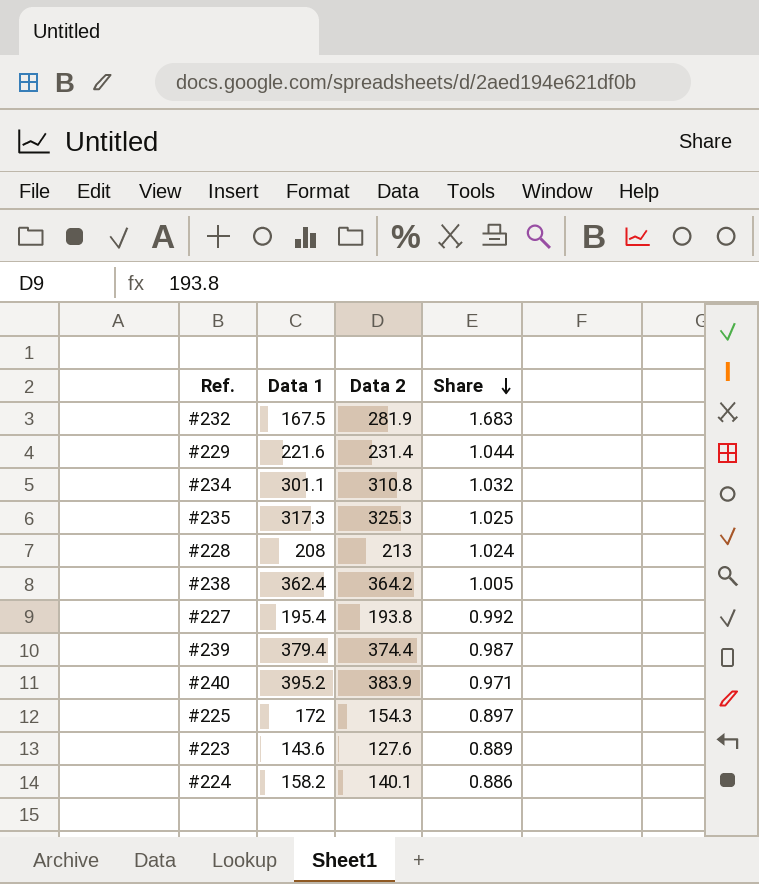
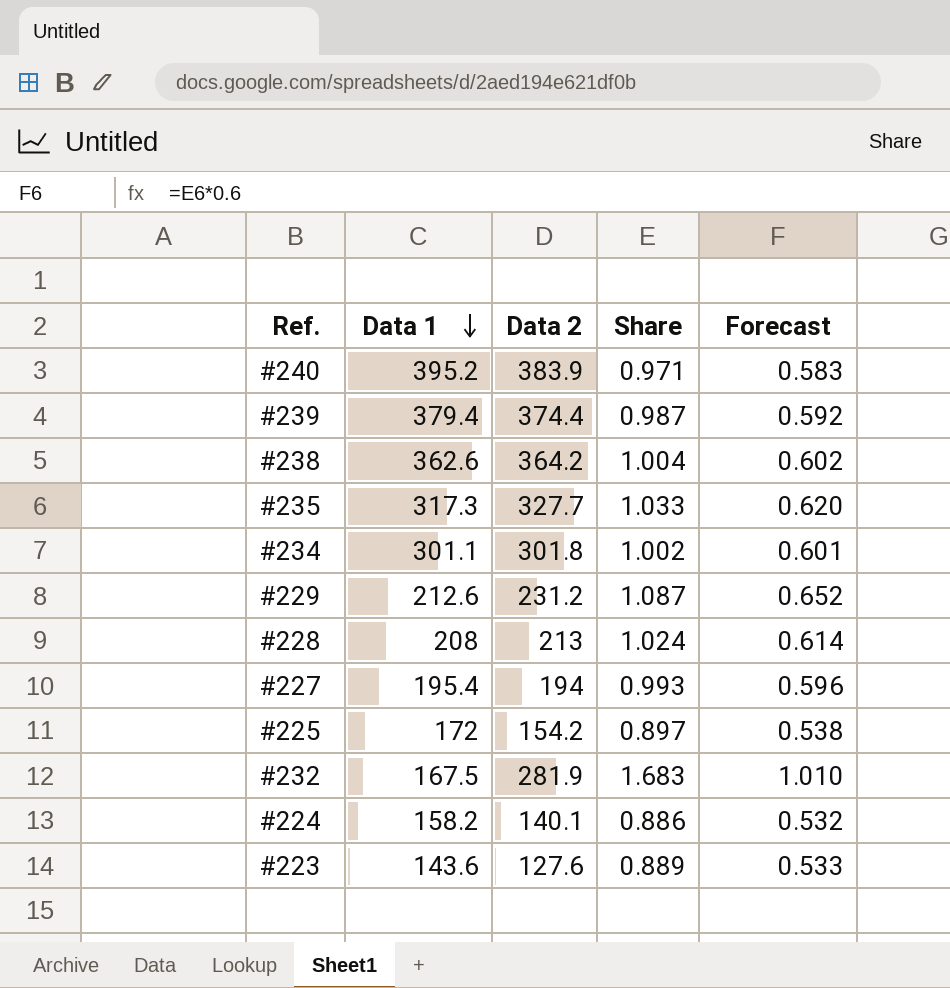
row order: Share descending -> Data 1 descending
column Forecast | formula: none -> [Share] * 0.6
#238 | Data 1: 362.4 -> 362.6
#238 | Share: 1.005 -> 1.004
#235 | Data 2: 325.3 -> 327.7
#235 | Share: 1.025 -> 1.033
#234 | Data 2: 310.8 -> 301.8
#234 | Share: 1.032 -> 1.002
#229 | Data 1: 221.6 -> 212.6
#229 | Data 2: 231.4 -> 231.2
#229 | Share: 1.044 -> 1.087
#227 | Data 2: 193.8 -> 194
#227 | Share: 0.992 -> 0.993
#225 | Data 2: 154.3 -> 154.2

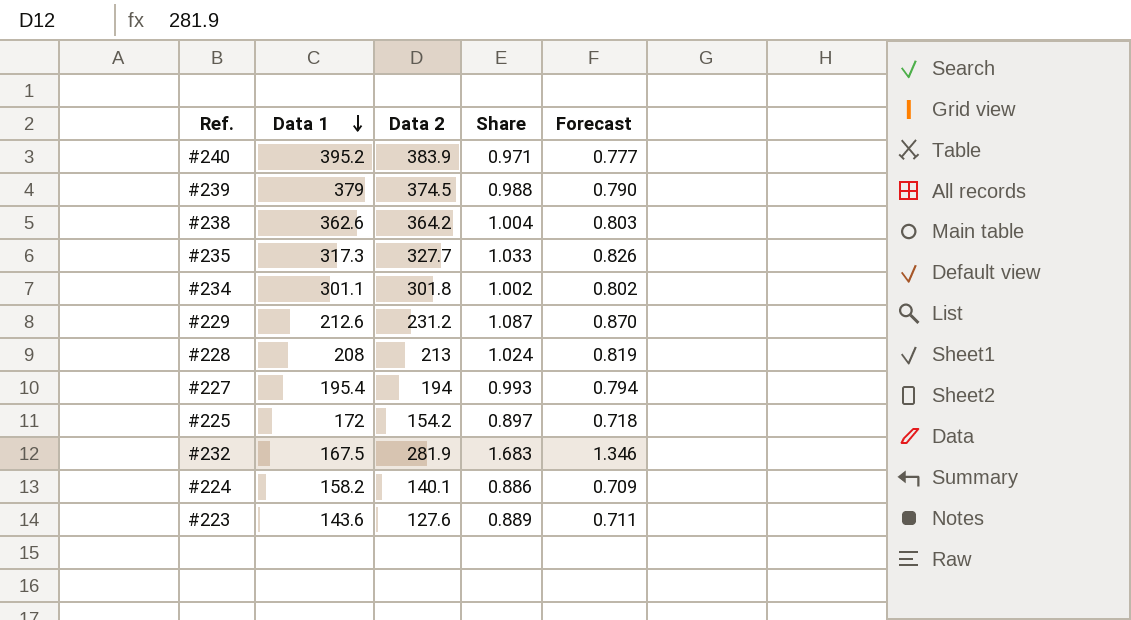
column Forecast | formula: [Share] * 0.6 -> [Share] * 0.8
#239 | Data 1: 379.4 -> 379
#239 | Data 2: 374.4 -> 374.5
#239 | Share: 0.987 -> 0.988

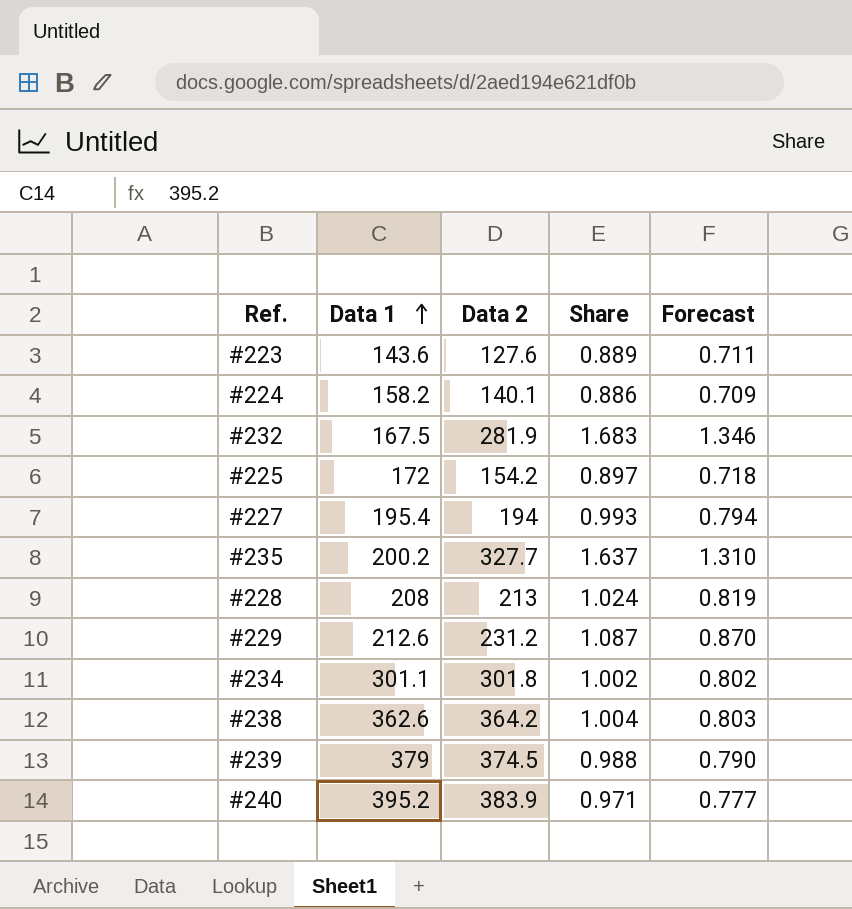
row order: Data 1 descending -> Data 1 ascending
#235 | Data 1: 317.3 -> 200.2
#235 | Share: 1.033 -> 1.637
#235 | Forecast: 0.826 -> 1.310

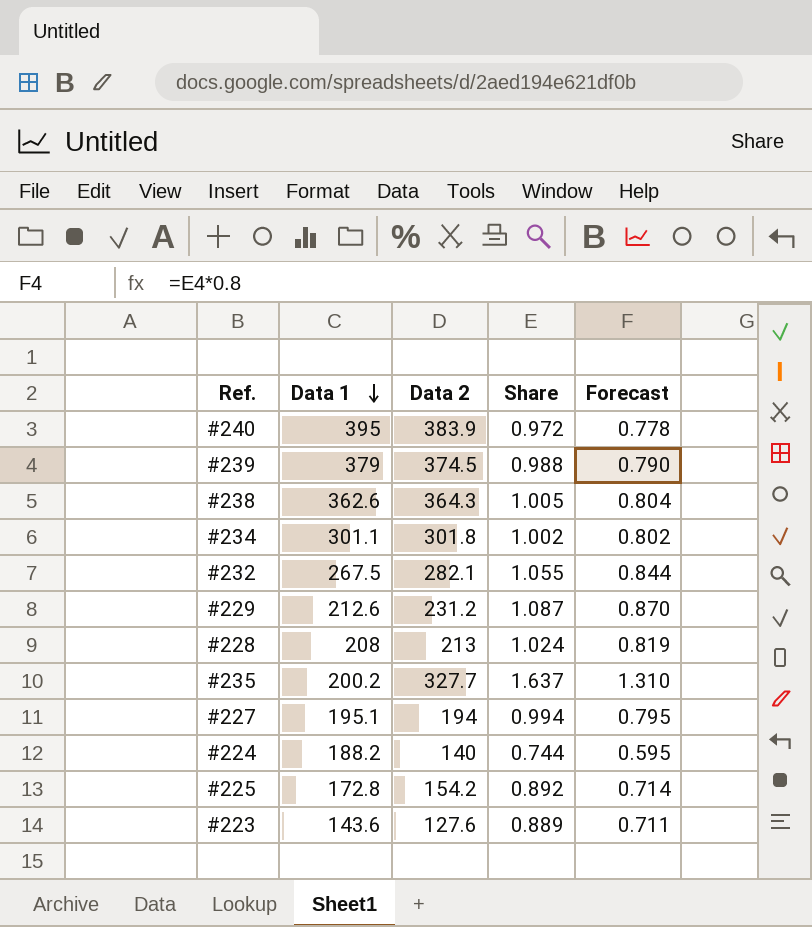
row order: Data 1 ascending -> Data 1 descending
#240 | Data 1: 395.2 -> 395
#240 | Share: 0.971 -> 0.972
#240 | Forecast: 0.777 -> 0.778
#238 | Data 2: 364.2 -> 364.3
#238 | Share: 1.004 -> 1.005
#238 | Forecast: 0.803 -> 0.804
#232 | Data 1: 167.5 -> 267.5
#232 | Data 2: 281.9 -> 282.1
#232 | Share: 1.683 -> 1.055
#232 | Forecast: 1.346 -> 0.844
#227 | Data 1: 195.4 -> 195.1
#227 | Share: 0.993 -> 0.994
#227 | Forecast: 0.794 -> 0.795
#224 | Data 1: 158.2 -> 188.2
#224 | Data 2: 140.1 -> 140
#224 | Share: 0.886 -> 0.744
#224 | Forecast: 0.709 -> 0.595
#225 | Data 1: 172 -> 172.8
#225 | Share: 0.897 -> 0.892
#225 | Forecast: 0.718 -> 0.714

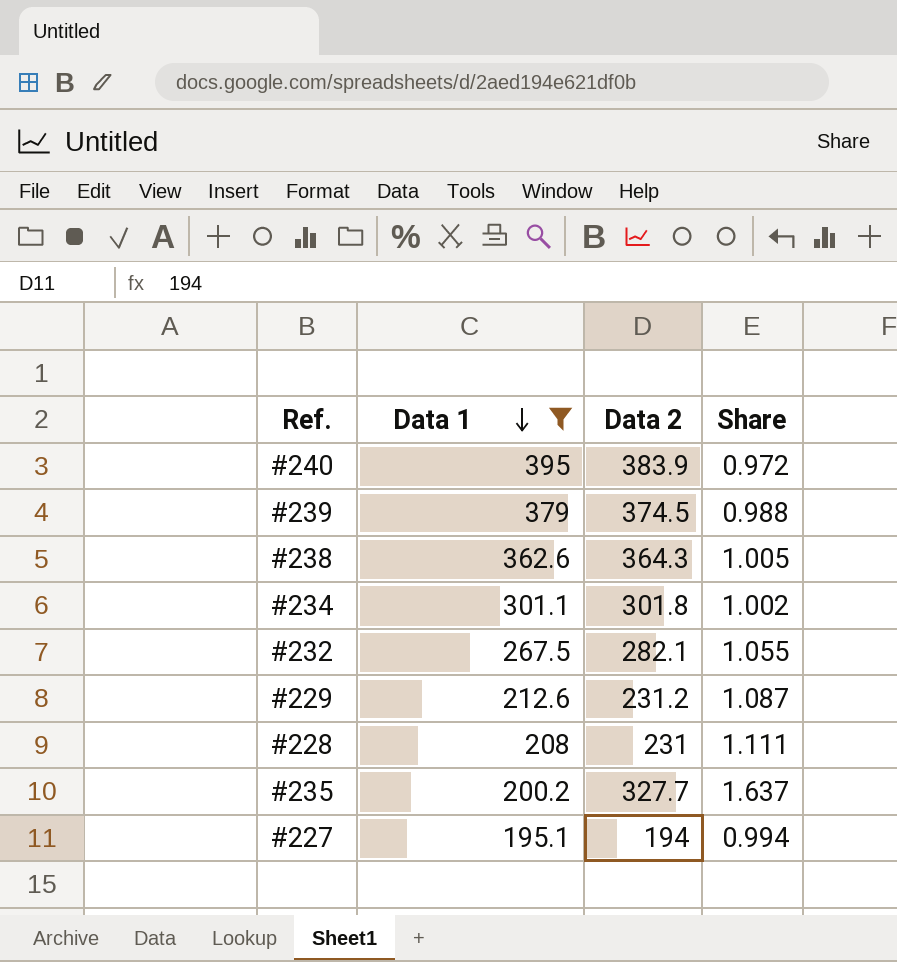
filter: none -> Data 1 >= 195.1
column Forecast | formula: [Share] * 0.8 -> none
#228 | Data 2: 213 -> 231
#228 | Share: 1.024 -> 1.111

